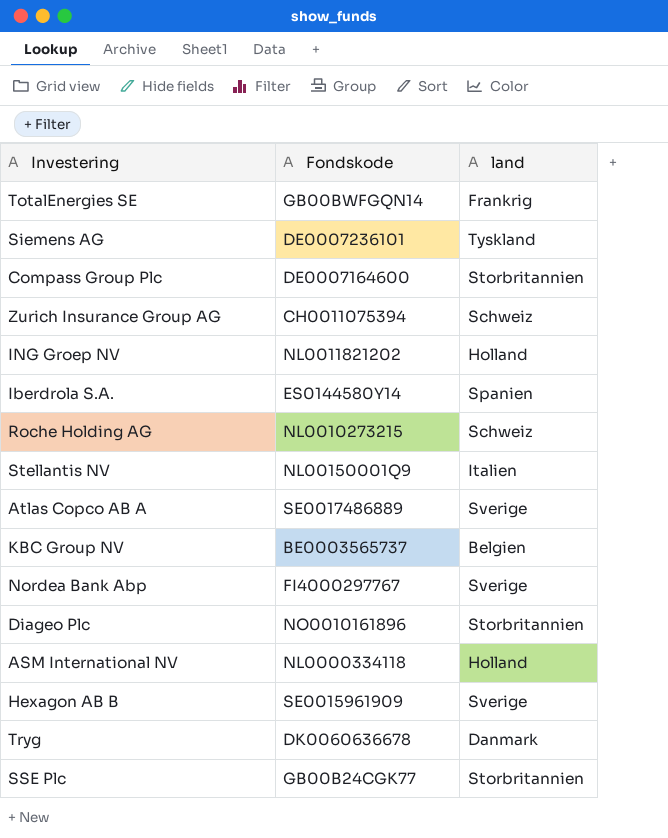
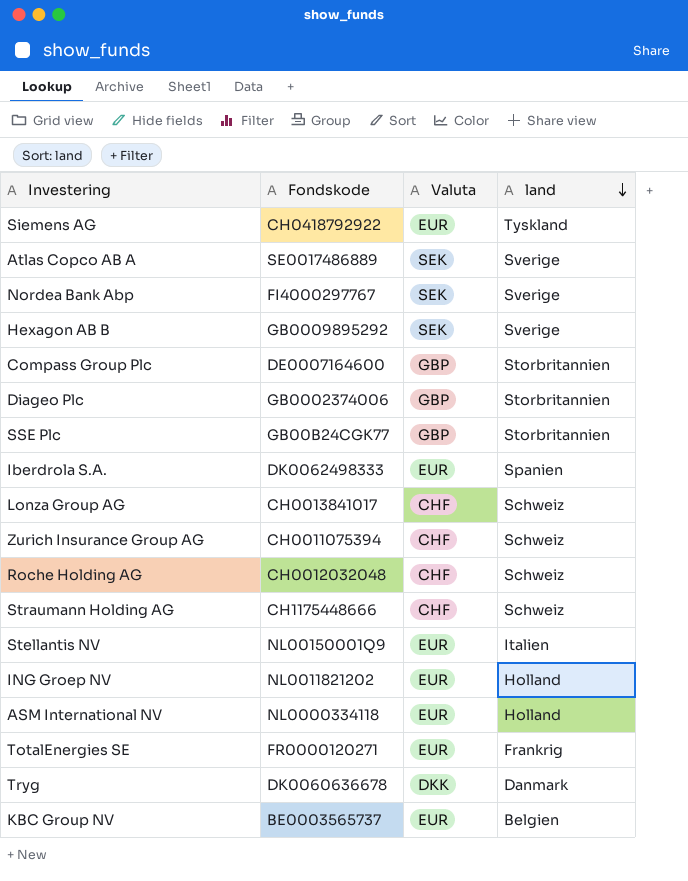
row order: none -> land descending
column Valuta | position: none -> 3
Siemens AG | Fondskode: DE0007236101 -> CH0418792922
Hexagon AB B | Fondskode: SE0015961909 -> GB0009895292
Diageo Plc | Fondskode: NO0010161896 -> GB0002374006
Iberdrola S.A. | Fondskode: ES0144580Y14 -> DK0062498333
row Lonza Group AG: none -> CH0013841017 | CHF | Schweiz
Roche Holding AG | Fondskode: NL0010273215 -> CH0012032048
row Straumann Holding AG: none -> CH1175448666 | CHF | Schweiz
TotalEnergies SE | Fondskode: GB00BWFGQN14 -> FR0000120271

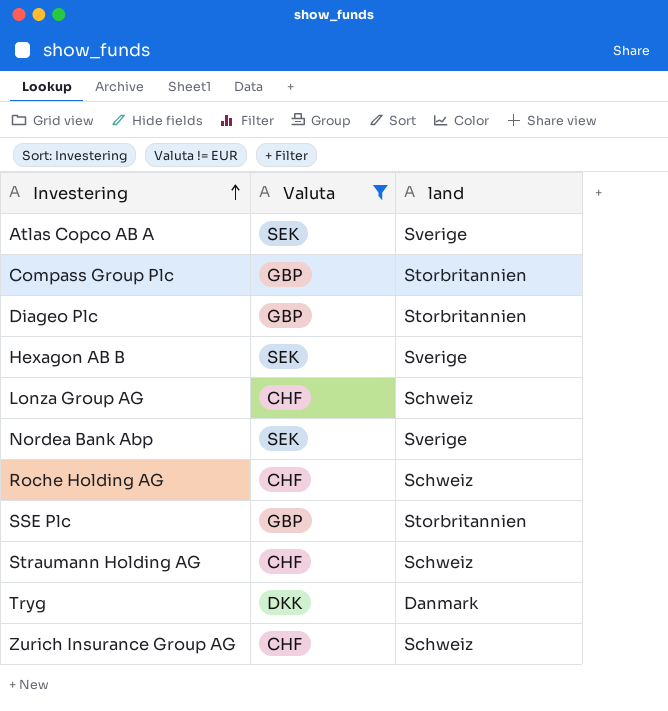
filter: none -> Valuta != EUR
row order: land descending -> Investering ascending
column Fondskode | position: 2 -> none

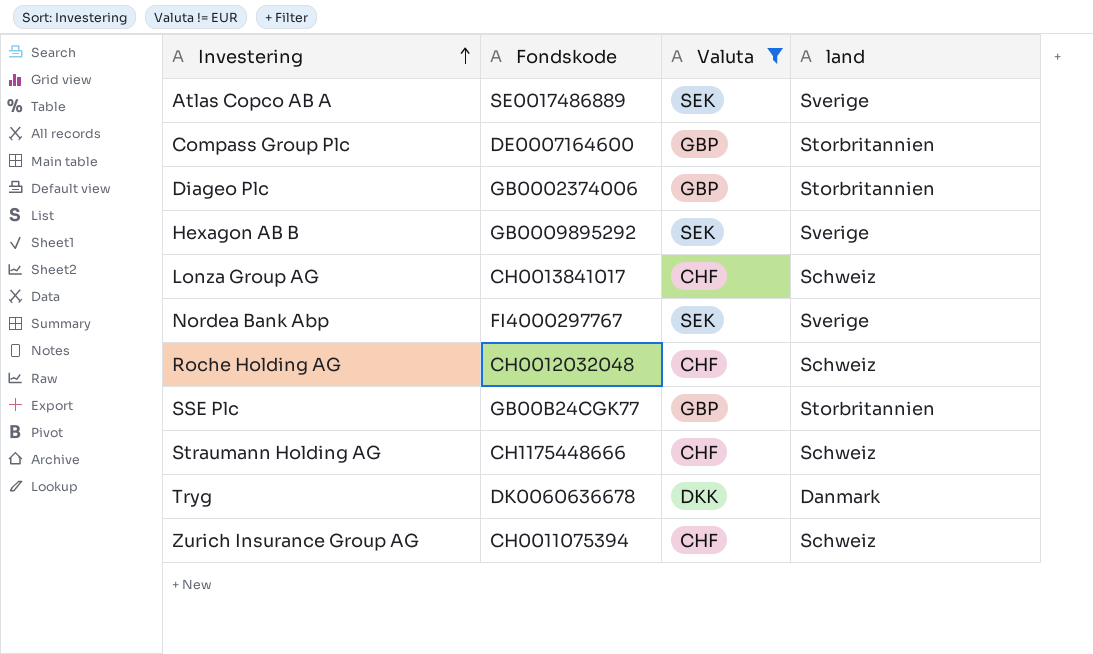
column Fondskode | position: none -> 2

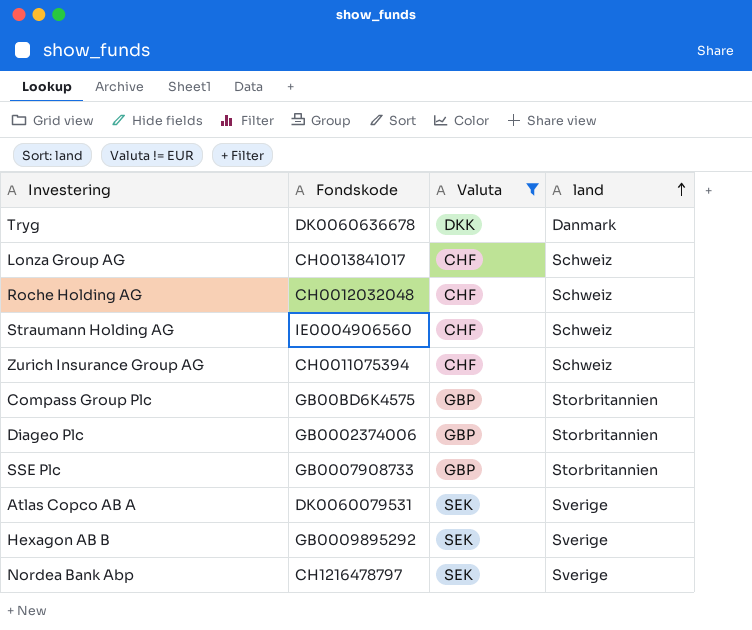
row order: Investering ascending -> land ascending
Straumann Holding AG | Fondskode: CH1175448666 -> IE0004906560
Compass Group Plc | Fondskode: DE0007164600 -> GB00BD6K4575
SSE Plc | Fondskode: GB00B24CGK77 -> GB0007908733
Atlas Copco AB A | Fondskode: SE0017486889 -> DK0060079531
Nordea Bank Abp | Fondskode: FI4000297767 -> CH1216478797

